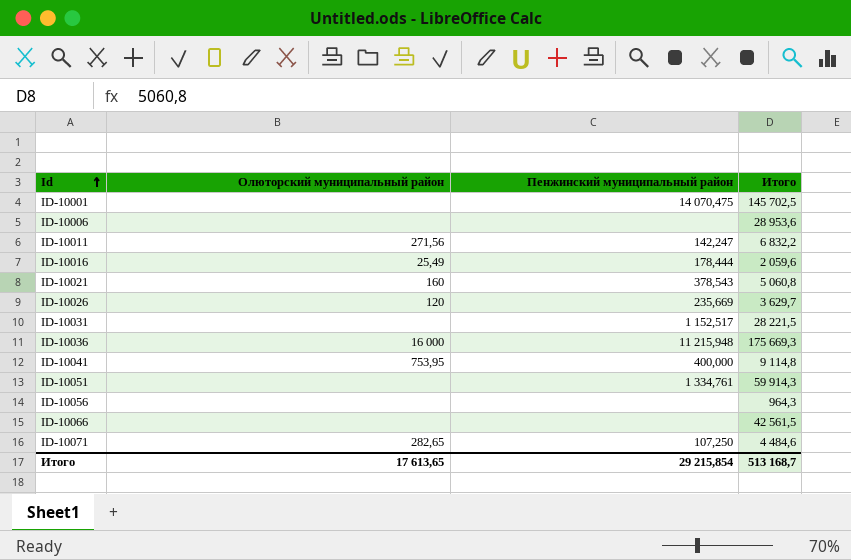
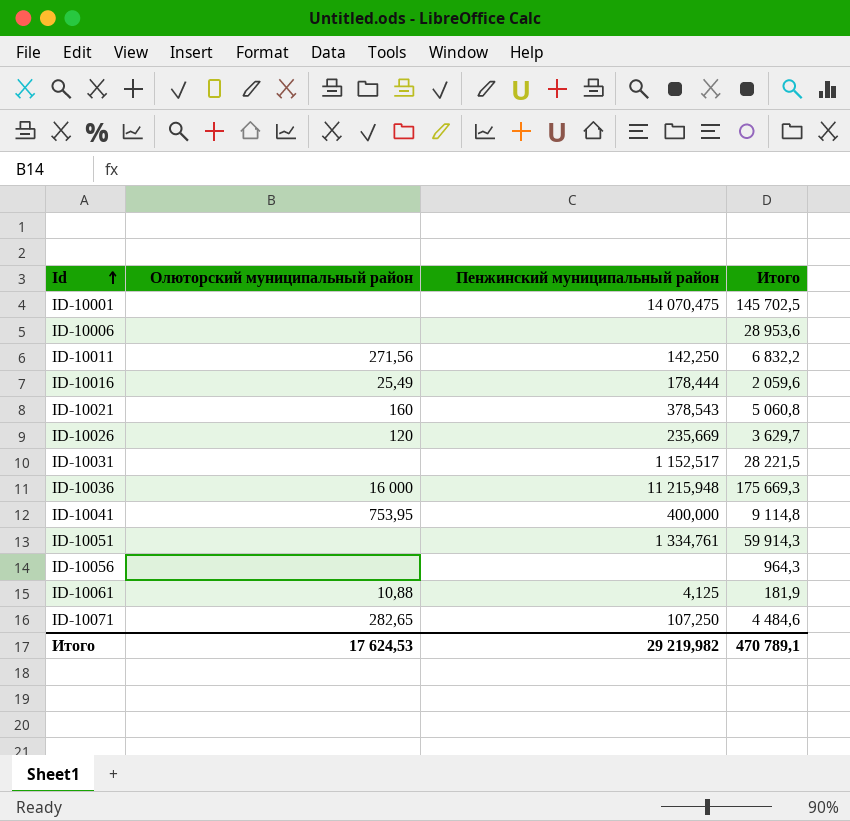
row ID-10066: none | none | 42 561,5 -> none
ID-10011 | Пенжинский муниципальный район: 142,247 -> 142,250
row ID-10061: none -> 10,88 | 4,125 | 181,9
Итого | Олюторский муниципальный район: 17 613,65 -> 17 624,53
Итого | Пенжинский муниципальный район: 29 215,854 -> 29 219,982
Итого | Итого: 513 168,7 -> 470 789,1

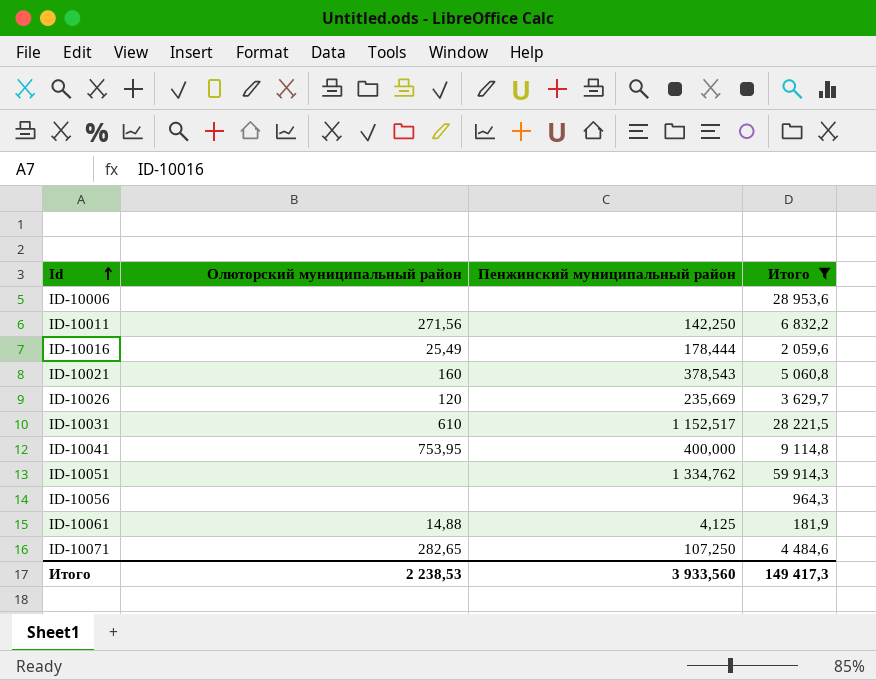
filter: none -> Итого <= 59 914,3
ID-10031 | Олюторский муниципальный район: none -> 610
ID-10051 | Пенжинский муниципальный район: 1 334,761 -> 1 334,762
ID-10061 | Олюторский муниципальный район: 10,88 -> 14,88
Итого | Олюторский муниципальный район: 17 624,53 -> 2 238,53
Итого | Пенжинский муниципальный район: 29 219,982 -> 3 933,560
Итого | Итого: 470 789,1 -> 149 417,3

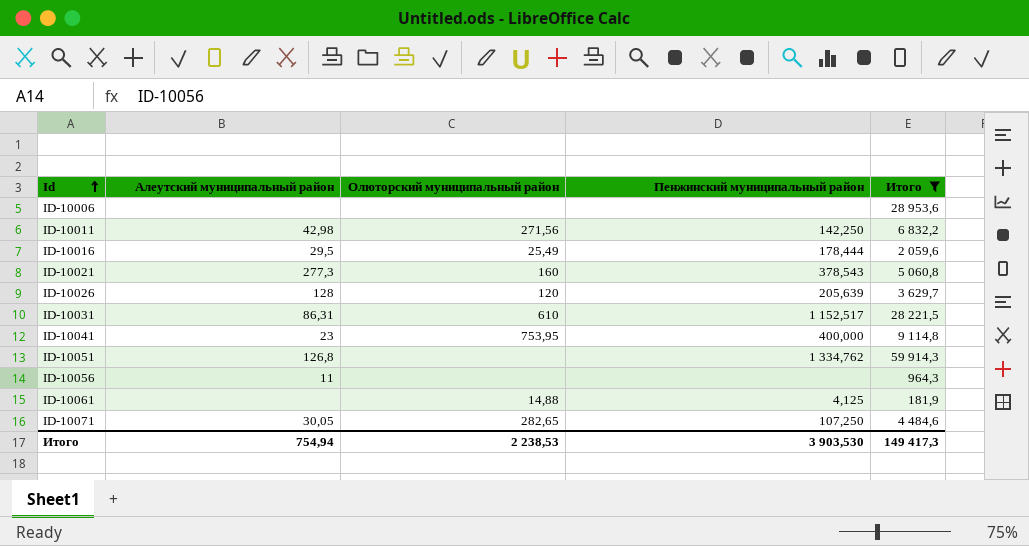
column Алеутский муниципальный район | position: none -> 2
ID-10026 | Пенжинский муниципальный район: 235,669 -> 205,639
Итого | Пенжинский муниципальный район: 3 933,560 -> 3 903,530

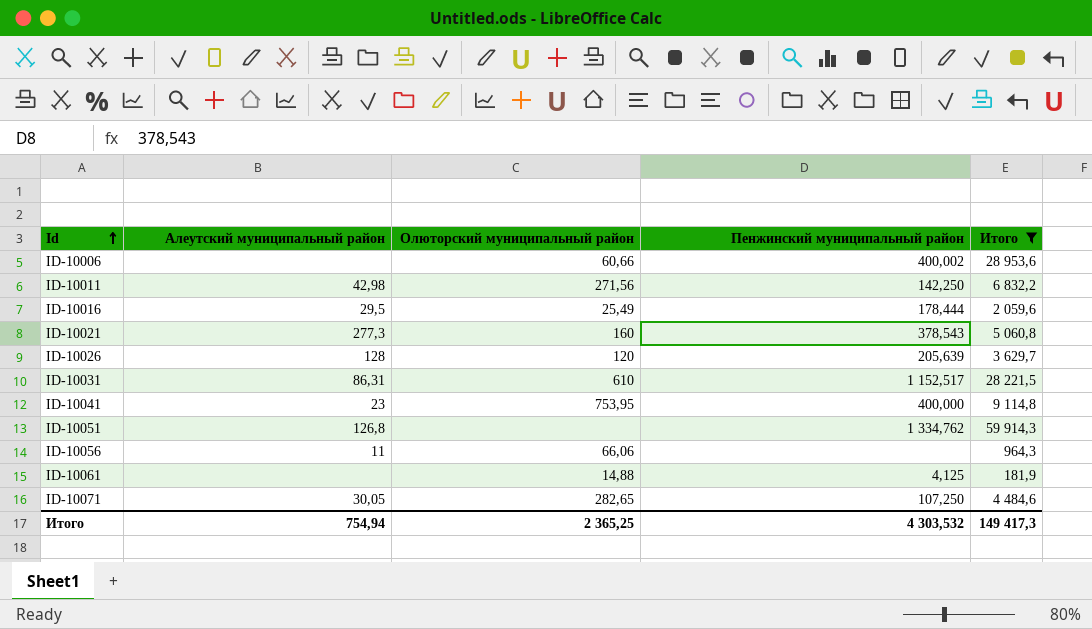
ID-10006 | Олюторский муниципальный район: none -> 60,66
ID-10006 | Пенжинский муниципальный район: none -> 400,002
ID-10056 | Олюторский муниципальный район: none -> 66,06
Итого | Олюторский муниципальный район: 2 238,53 -> 2 365,25
Итого | Пенжинский муниципальный район: 3 903,530 -> 4 303,532

